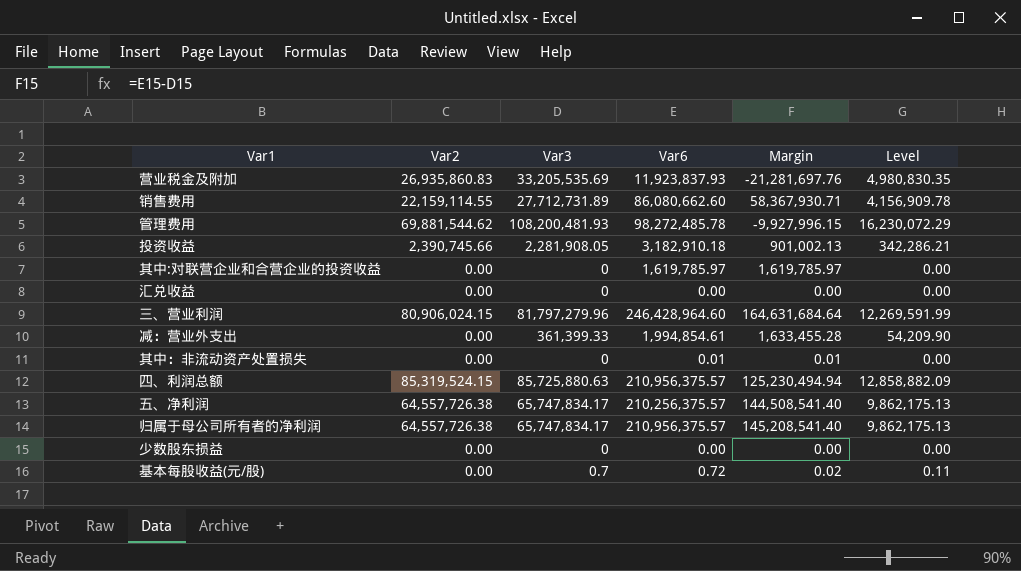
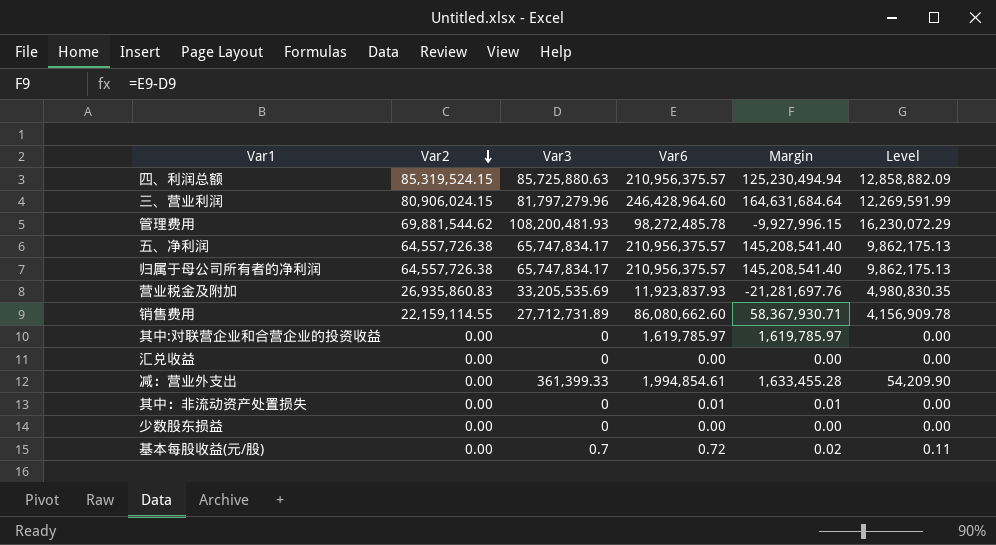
row order: none -> Var2 descending
row 投资收益: 2,390,745.66 | 2,281,908.05 | 3,182,910.18 | 901,002.13 | 342,286.21 -> none
五、净利润 | Var6: 210,256,375.57 -> 210,956,375.57
五、净利润 | Margin: 144,508,541.40 -> 145,208,541.40

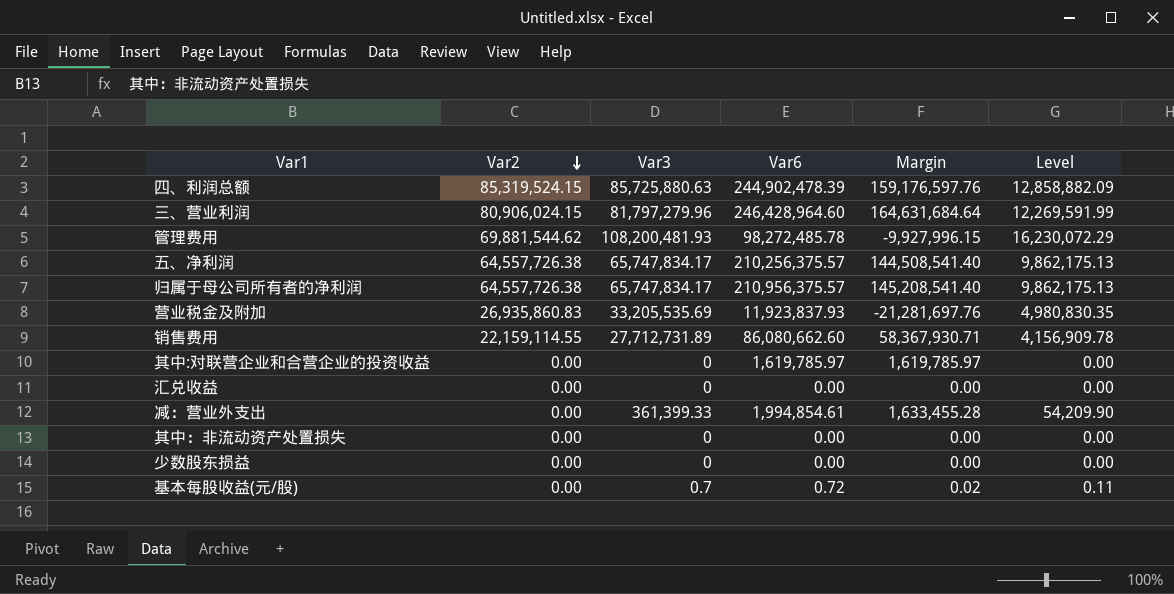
四、利润总额 | Var6: 210,956,375.57 -> 244,902,478.39
四、利润总额 | Margin: 125,230,494.94 -> 159,176,597.76
五、净利润 | Var6: 210,956,375.57 -> 210,256,375.57
五、净利润 | Margin: 145,208,541.40 -> 144,508,541.40
其中：非流动资产处置损失 | Var6: 0.01 -> 0.00
其中：非流动资产处置损失 | Margin: 0.01 -> 0.00

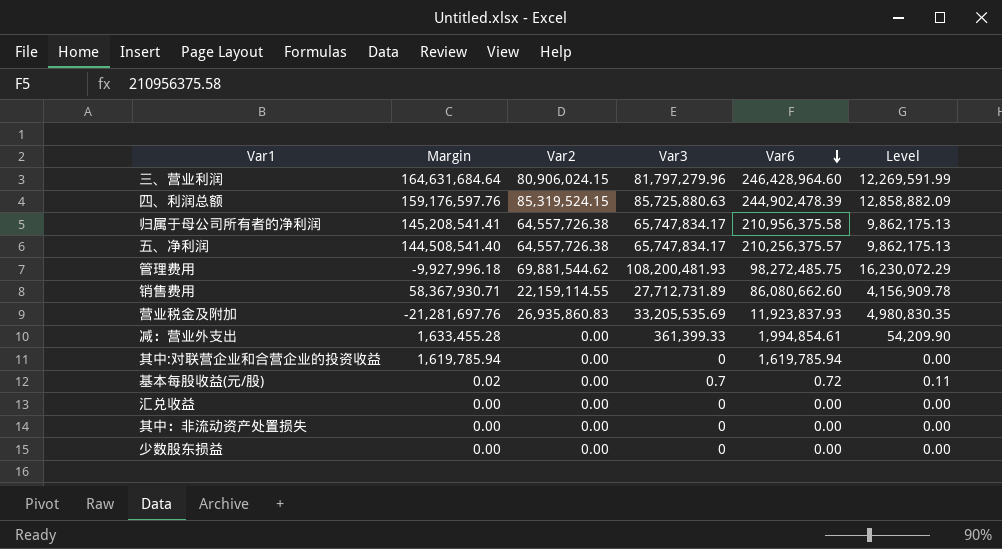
row order: Var2 descending -> Var6 descending
column Margin | position: 5 -> 2
归属于母公司所有者的净利润 | Margin: 145,208,541.40 -> 145,208,541.41
归属于母公司所有者的净利润 | Var6: 210,956,375.57 -> 210,956,375.58
管理费用 | Margin: -9,927,996.15 -> -9,927,996.18
管理费用 | Var6: 98,272,485.78 -> 98,272,485.75
其中:对联营企业和合营企业的投资收益 | Margin: 1,619,785.97 -> 1,619,785.94
其中:对联营企业和合营企业的投资收益 | Var6: 1,619,785.97 -> 1,619,785.94

